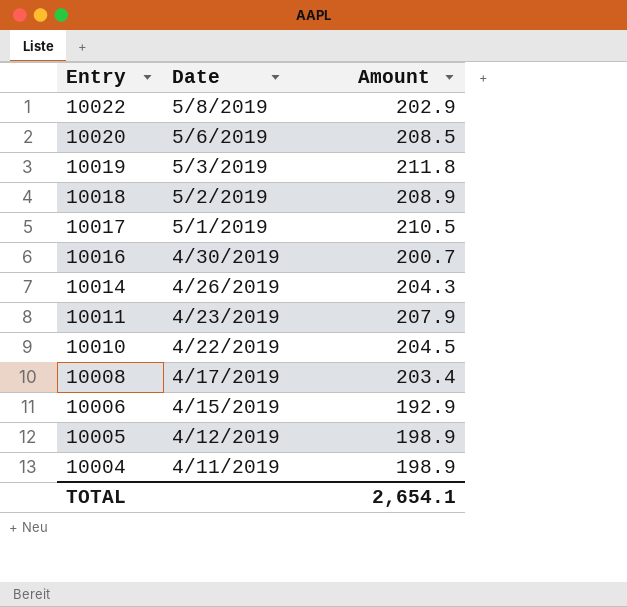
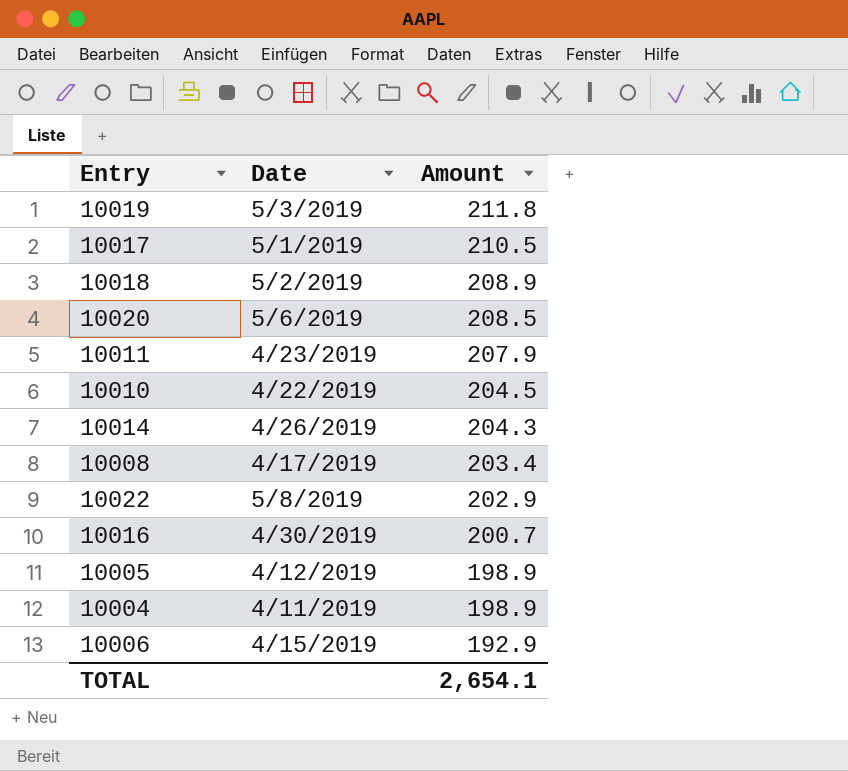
row order: Entry descending -> Amount descending

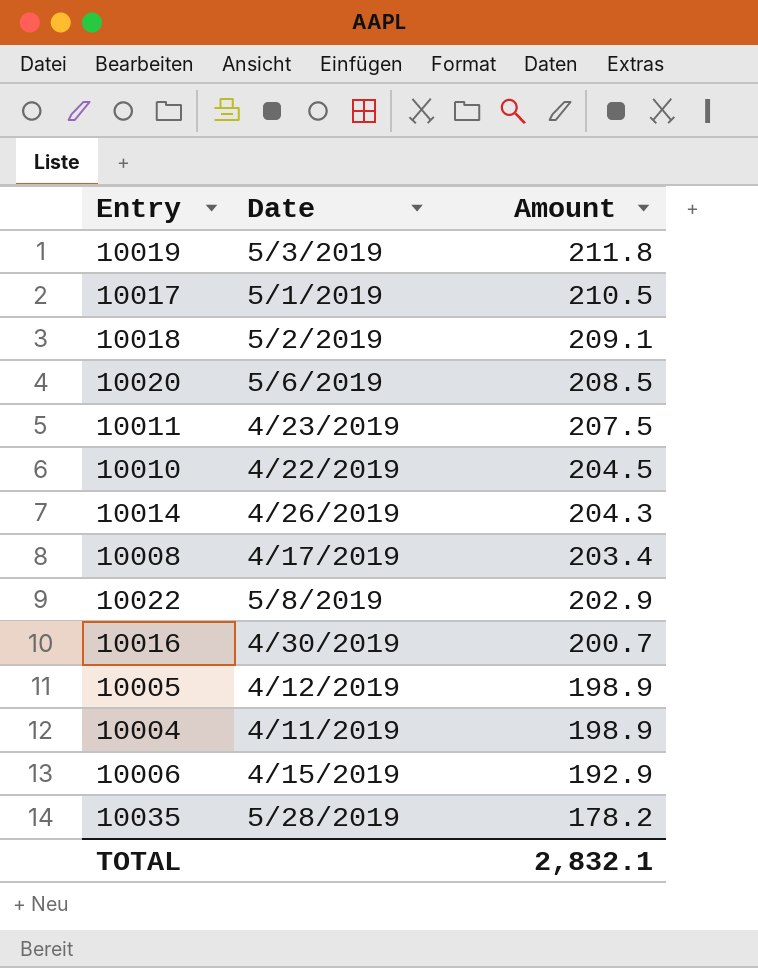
10018 | Amount: 208.9 -> 209.1
10011 | Amount: 207.9 -> 207.5
row 10035: none -> 5/28/2019 | 178.2
TOTAL | Amount: 2,654.1 -> 2,832.1

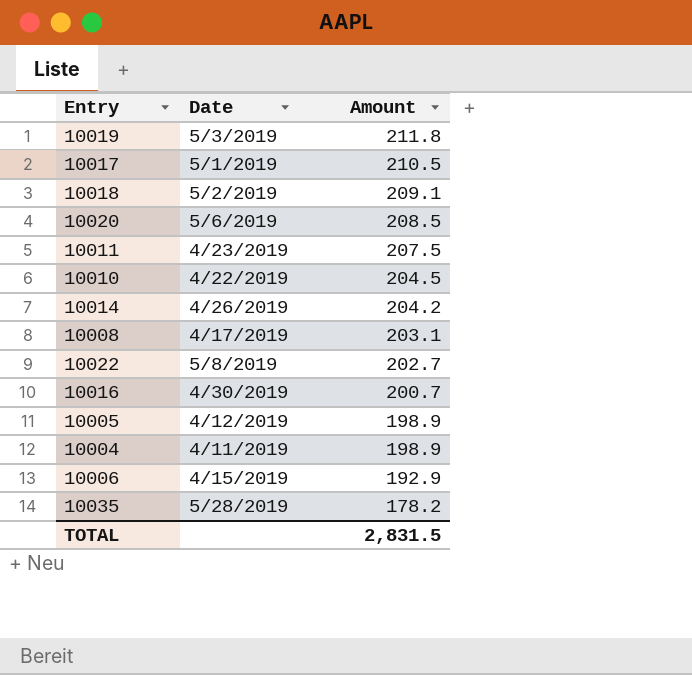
10014 | Amount: 204.3 -> 204.2
10008 | Amount: 203.4 -> 203.1
10022 | Amount: 202.9 -> 202.7
TOTAL | Amount: 2,832.1 -> 2,831.5

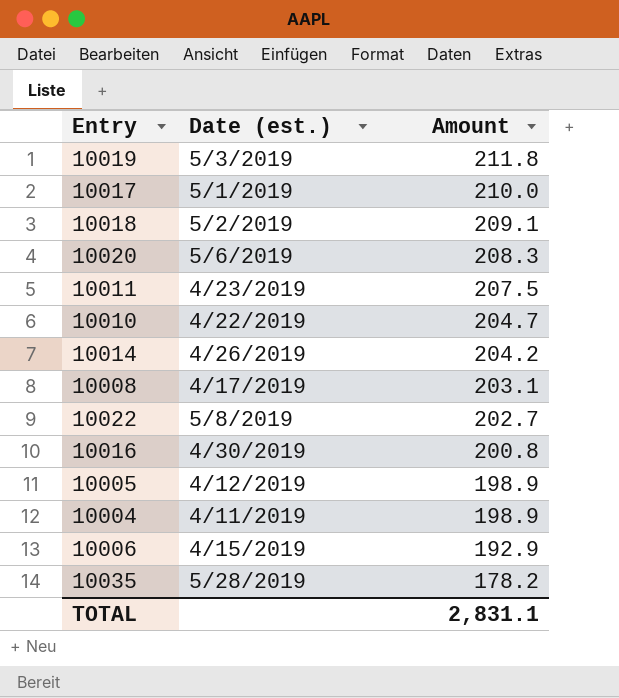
column name: Date -> Date (est.)
10017 | Amount: 210.5 -> 210.0
10020 | Amount: 208.5 -> 208.3
10010 | Amount: 204.5 -> 204.7
10016 | Amount: 200.7 -> 200.8
TOTAL | Amount: 2,831.5 -> 2,831.1

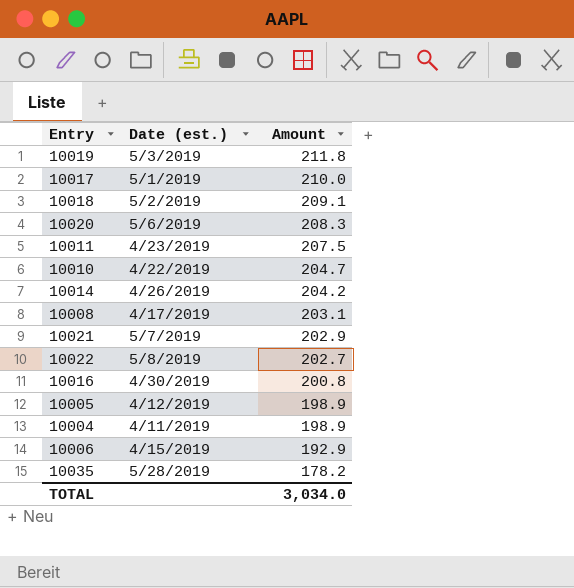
row 10021: none -> 5/7/2019 | 202.9
TOTAL | Amount: 2,831.1 -> 3,034.0

